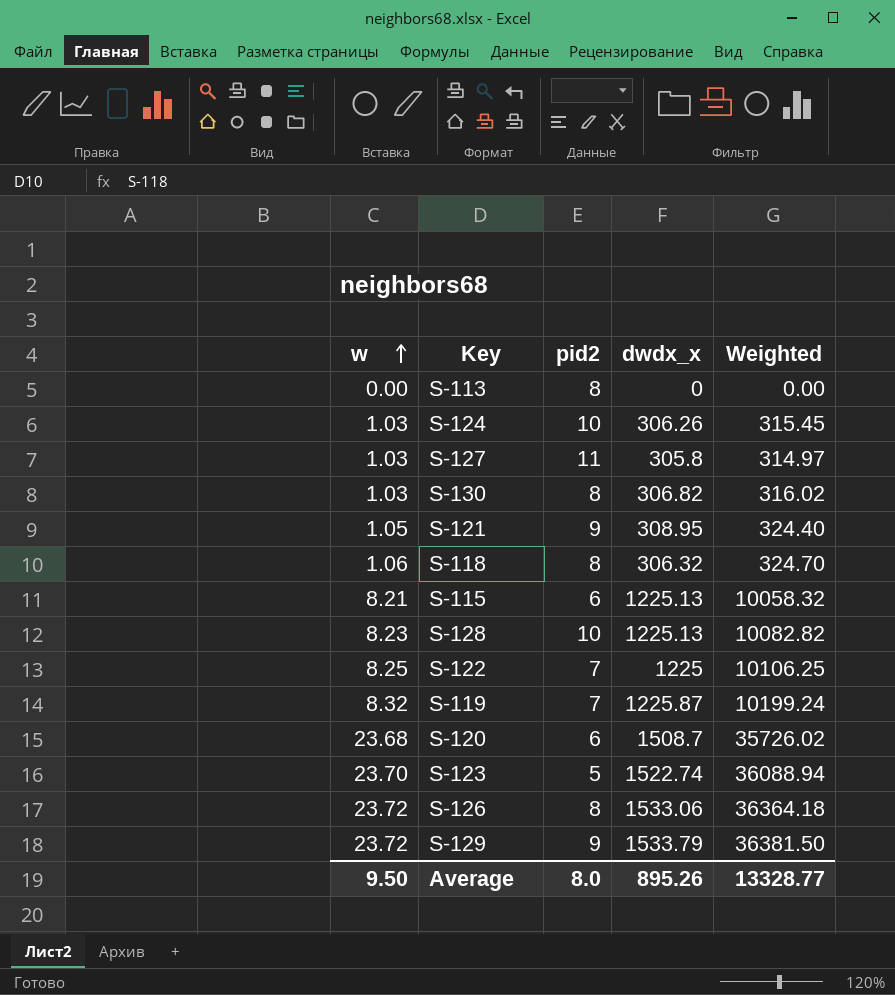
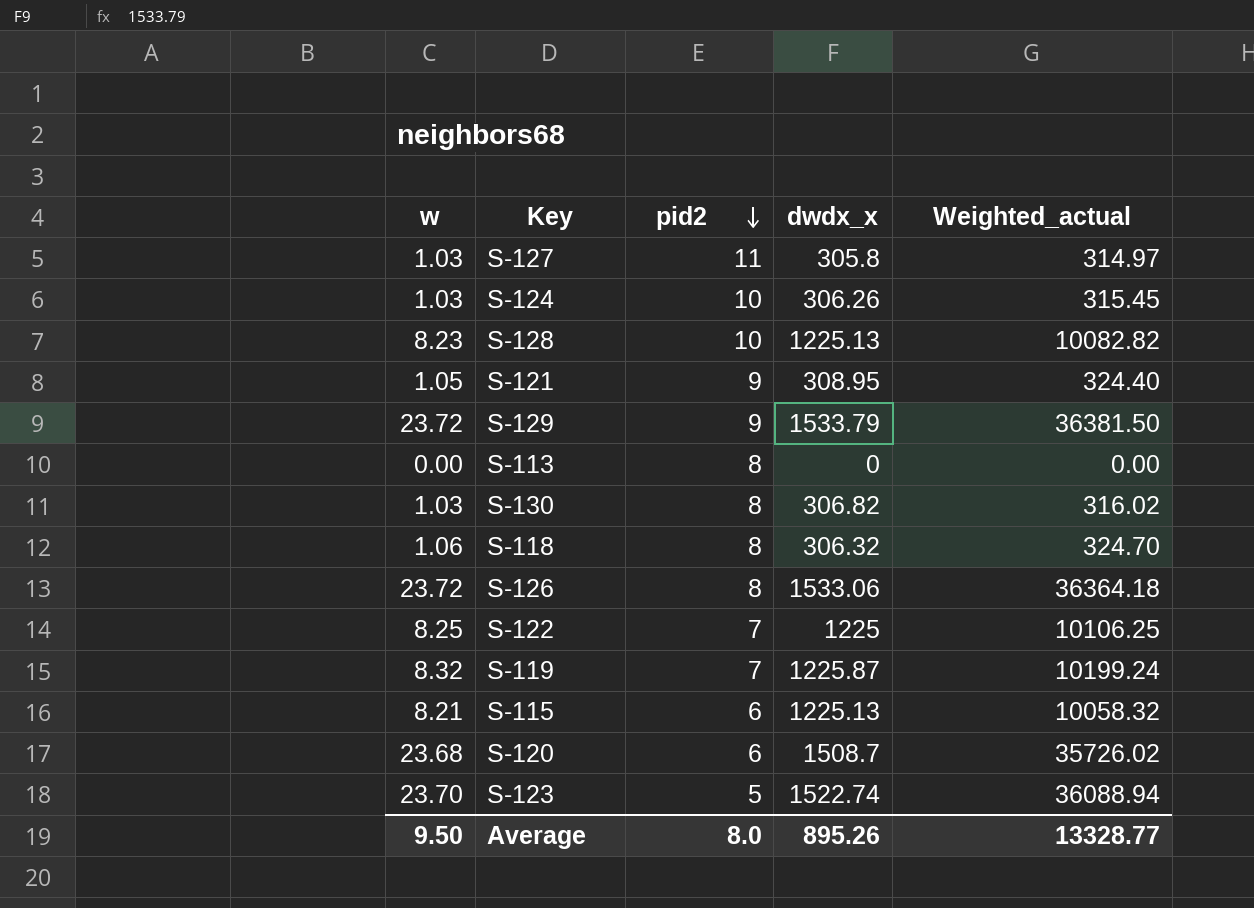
row order: w ascending -> pid2 descending
column name: Weighted -> Weighted_actual

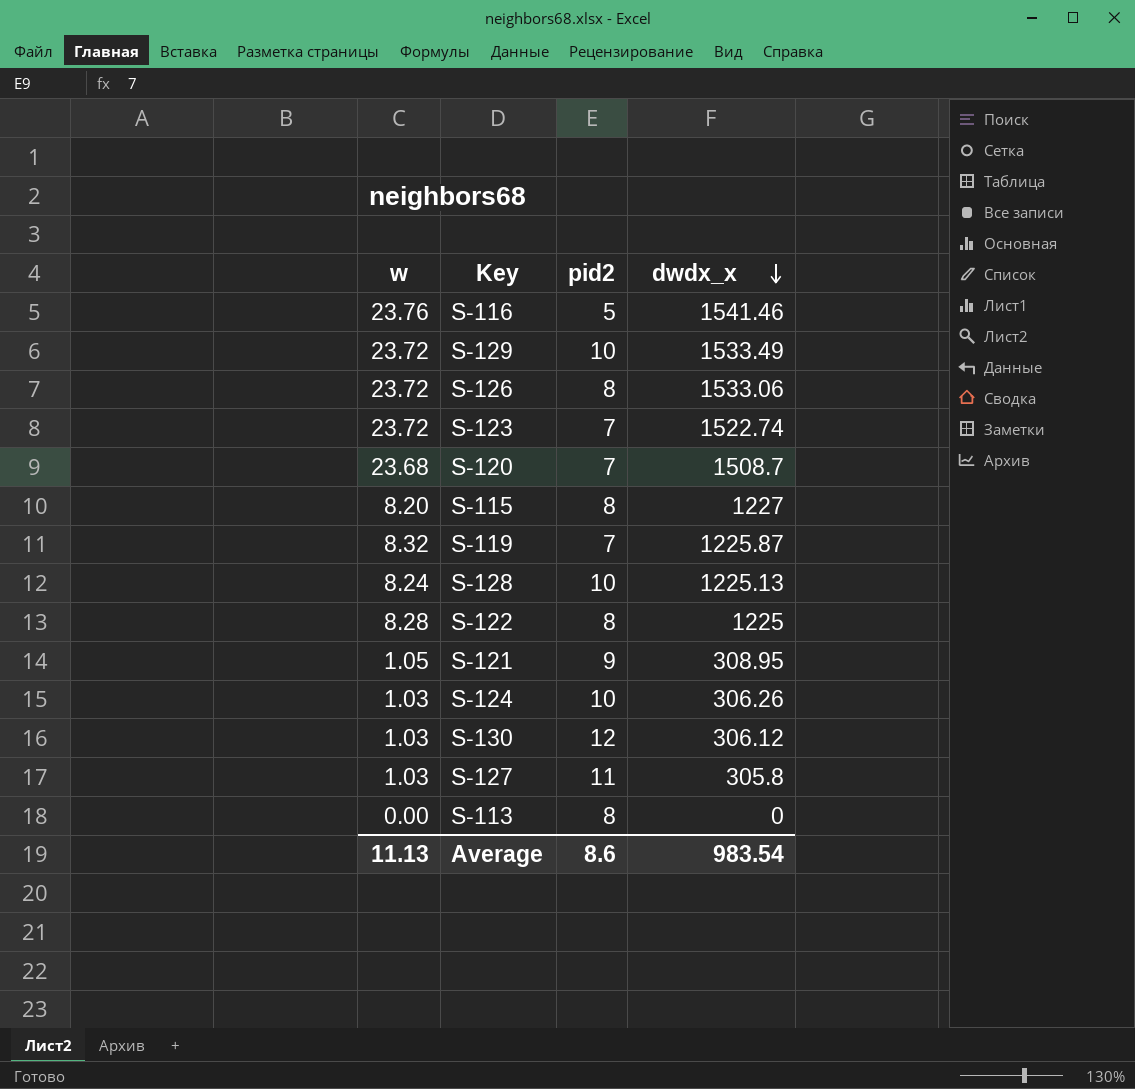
row order: pid2 descending -> dwdx_x descending
column Weighted_actual | formula: [w] * [dwdx_x] -> none
row S-118: 1.06 | 8 | 306.32 | 324.70 -> none
row S-116: none -> 23.76 | 5 | 1541.46
S-129 | pid2: 9 -> 10
S-129 | dwdx_x: 1533.79 -> 1533.49
S-123 | w: 23.70 -> 23.72
S-123 | pid2: 5 -> 7
S-120 | pid2: 6 -> 7
S-115 | w: 8.21 -> 8.20
S-115 | pid2: 6 -> 8
S-115 | dwdx_x: 1225.13 -> 1227
S-128 | w: 8.23 -> 8.24
S-122 | w: 8.25 -> 8.28
S-122 | pid2: 7 -> 8
S-130 | pid2: 8 -> 12
S-130 | dwdx_x: 306.82 -> 306.12
Average | w: 9.50 -> 11.13
Average | pid2: 8.0 -> 8.6
Average | dwdx_x: 895.26 -> 983.54

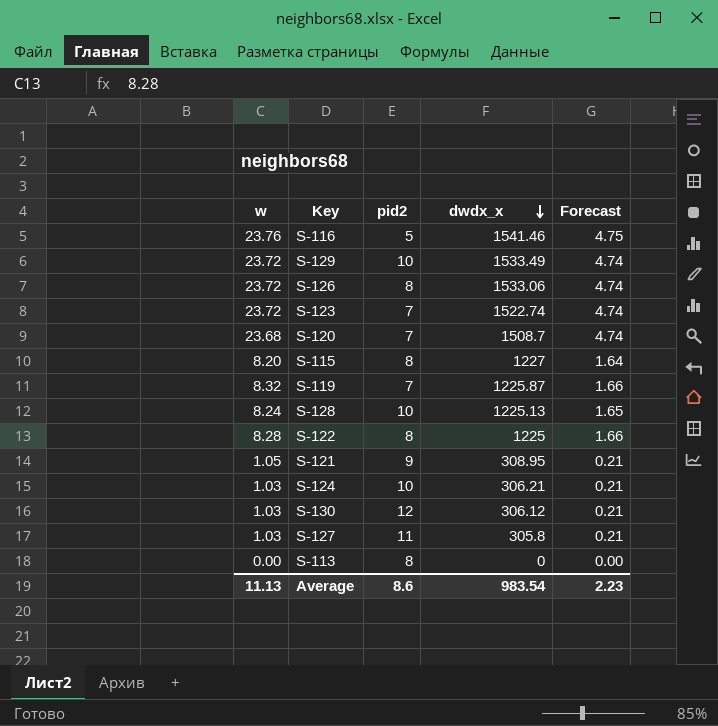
column Forecast | formula: none -> [w] * 0.2
S-124 | dwdx_x: 306.26 -> 306.21

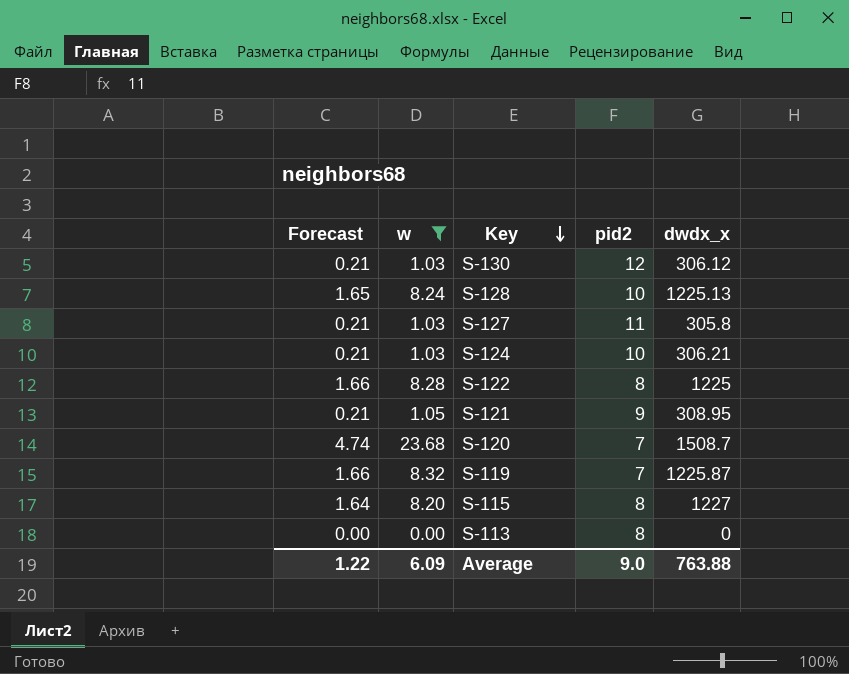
filter: none -> w <= 23.68
row order: dwdx_x descending -> Key descending
column Forecast | position: 5 -> 1
Average | Forecast: 2.23 -> 1.22
Average | w: 11.13 -> 6.09
Average | pid2: 8.6 -> 9.0
Average | dwdx_x: 983.54 -> 763.88

